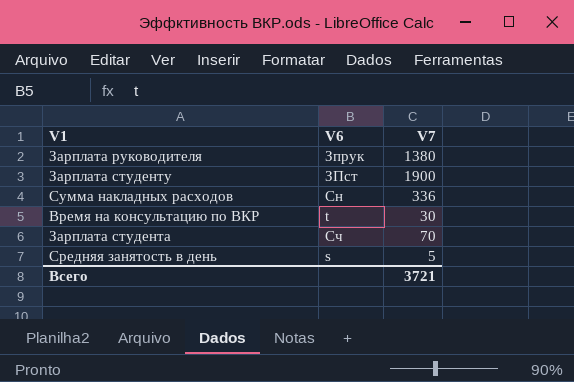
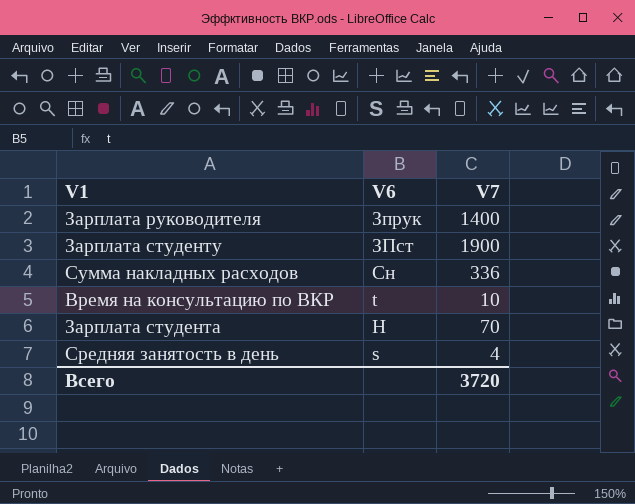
Зарплата руководителя | V7: 1380 -> 1400
Время на консультацию по ВКР | V7: 30 -> 10
Зарплата студента | V6: Сч -> Н
Средняя занятость в день | V7: 5 -> 4
Всего | V7: 3721 -> 3720

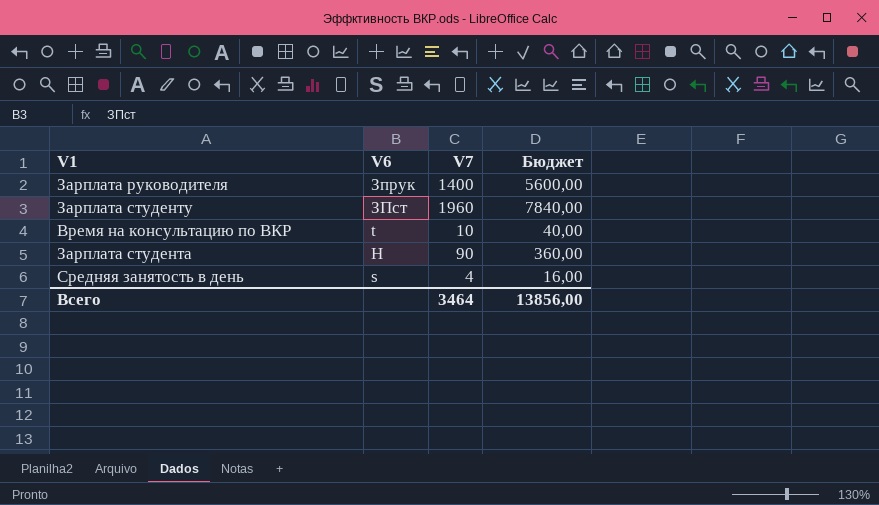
column Бюджет | formula: none -> [V7] * 4
row Сумма накладных расходов: Сн | 336 -> none
Зарплата студенту | V7: 1900 -> 1960
Зарплата студента | V7: 70 -> 90
Всего | V7: 3720 -> 3464

